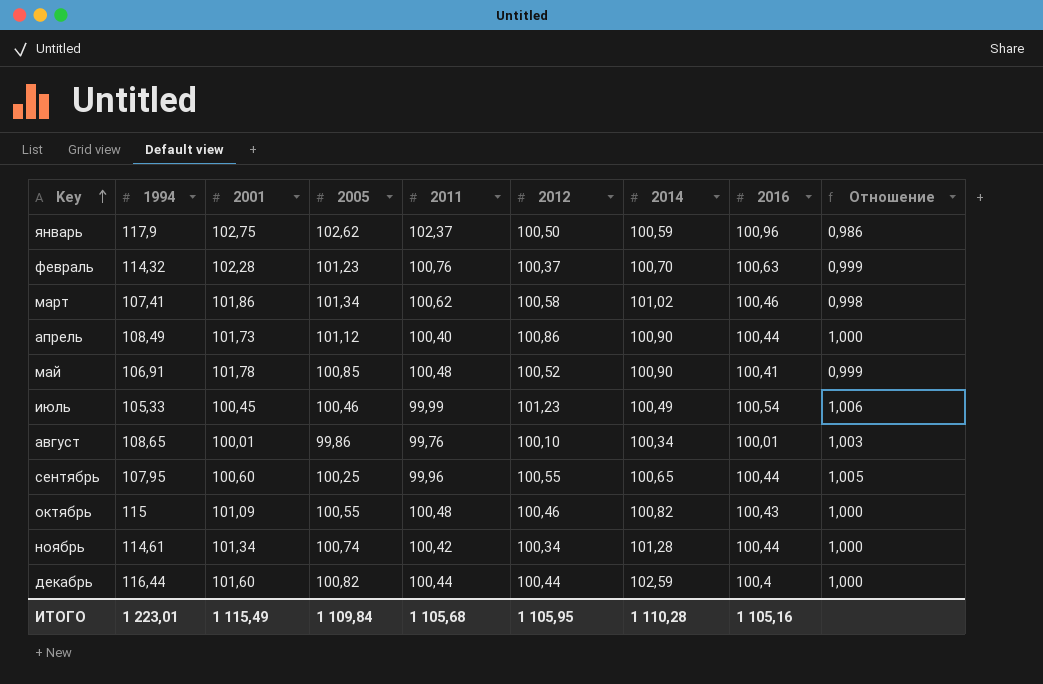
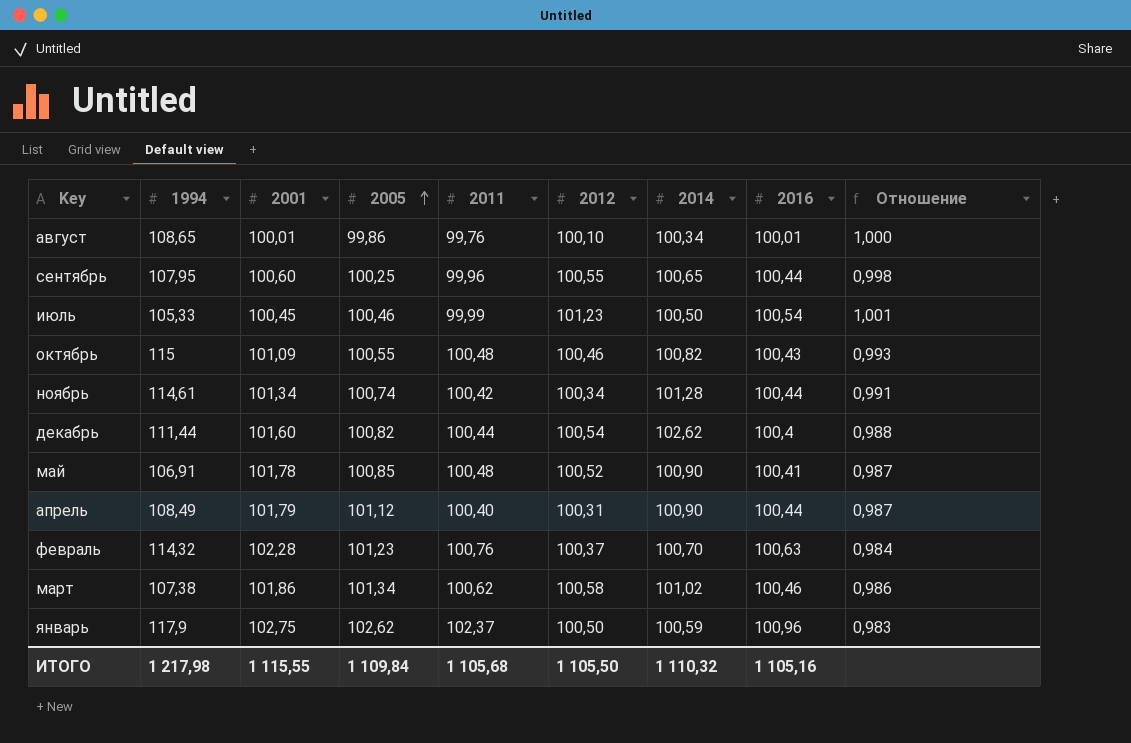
row order: Key ascending -> 2005 ascending
column Отношение | formula: [2016] / [2011] -> [2016] / [2001]
июль | 2014: 100,49 -> 100,50
декабрь | 1994: 116,44 -> 111,44
декабрь | 2012: 100,44 -> 100,54
декабрь | 2014: 102,59 -> 102,62
апрель | 2001: 101,73 -> 101,79
апрель | 2012: 100,86 -> 100,31
март | 1994: 107,41 -> 107,38
ИТОГО | 1994: 1 223,01 -> 1 217,98
ИТОГО | 2001: 1 115,49 -> 1 115,55
ИТОГО | 2012: 1 105,95 -> 1 105,50
ИТОГО | 2014: 1 110,28 -> 1 110,32

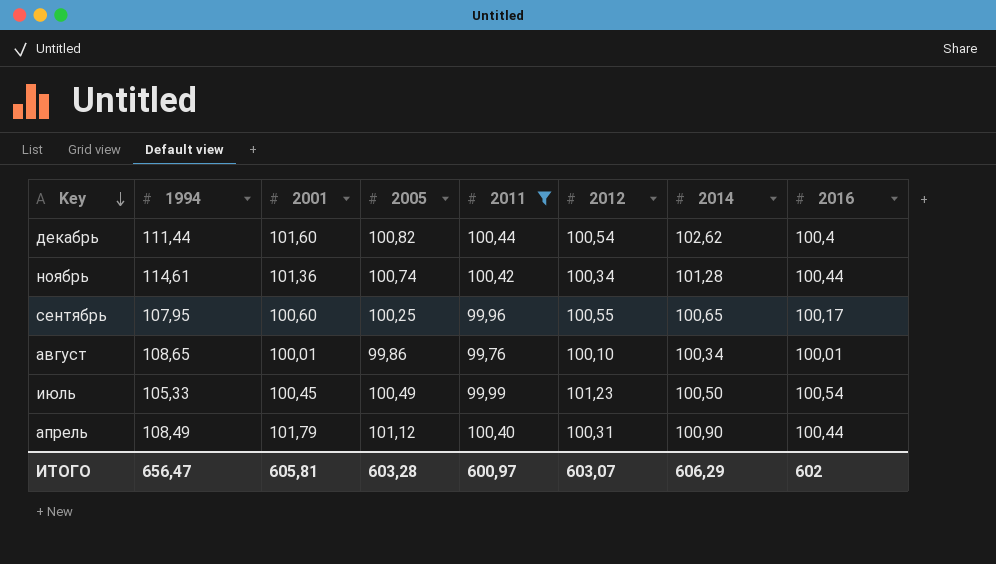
filter: none -> 2011 <= 100,44
row order: 2005 ascending -> Key descending
column Отношение | formula: [2016] / [2001] -> none
ноябрь | 2001: 101,34 -> 101,36
сентябрь | 2016: 100,44 -> 100,17
июль | 2005: 100,46 -> 100,49
ИТОГО | 1994: 1 217,98 -> 656,47
ИТОГО | 2001: 1 115,55 -> 605,81
ИТОГО | 2005: 1 109,84 -> 603,28
ИТОГО | 2011: 1 105,68 -> 600,97
ИТОГО | 2012: 1 105,50 -> 603,07
ИТОГО | 2014: 1 110,32 -> 606,29
ИТОГО | 2016: 1 105,16 -> 602

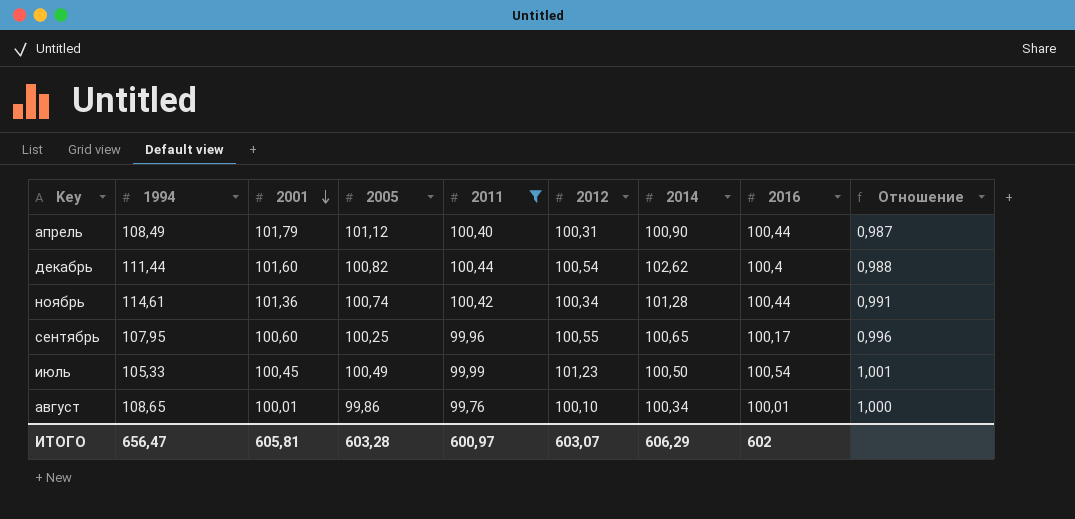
row order: Key descending -> 2001 descending
column Отношение | formula: none -> [2016] / [2001]

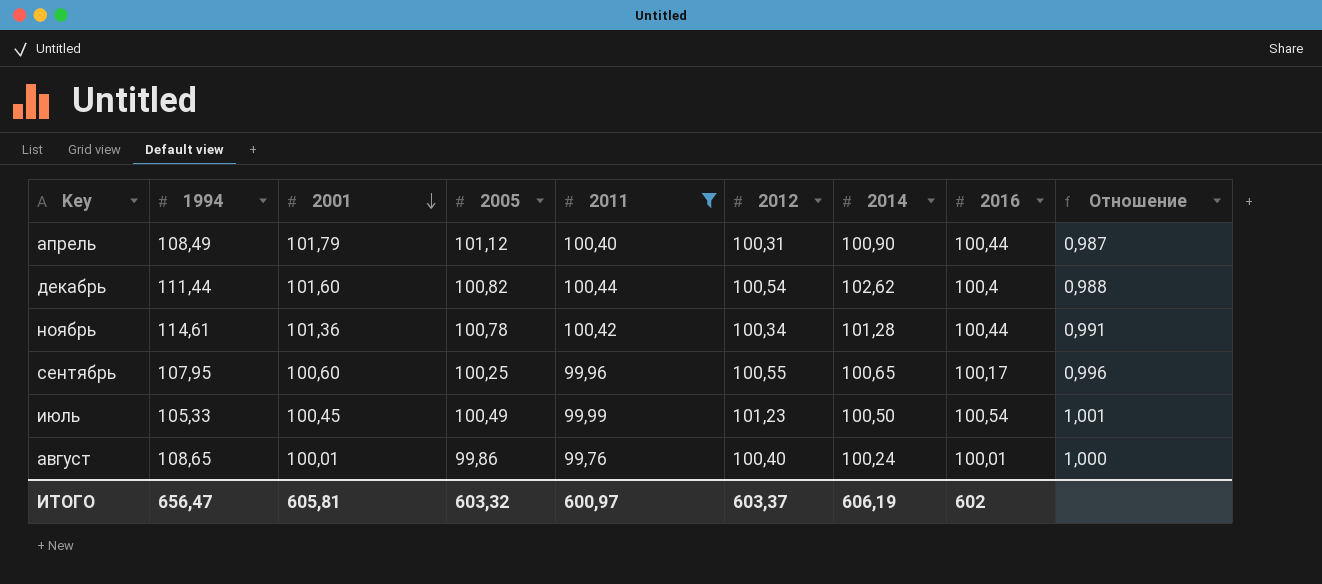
ноябрь | 2005: 100,74 -> 100,78
август | 2012: 100,10 -> 100,40
август | 2014: 100,34 -> 100,24
ИТОГО | 2005: 603,28 -> 603,32
ИТОГО | 2012: 603,07 -> 603,37
ИТОГО | 2014: 606,29 -> 606,19

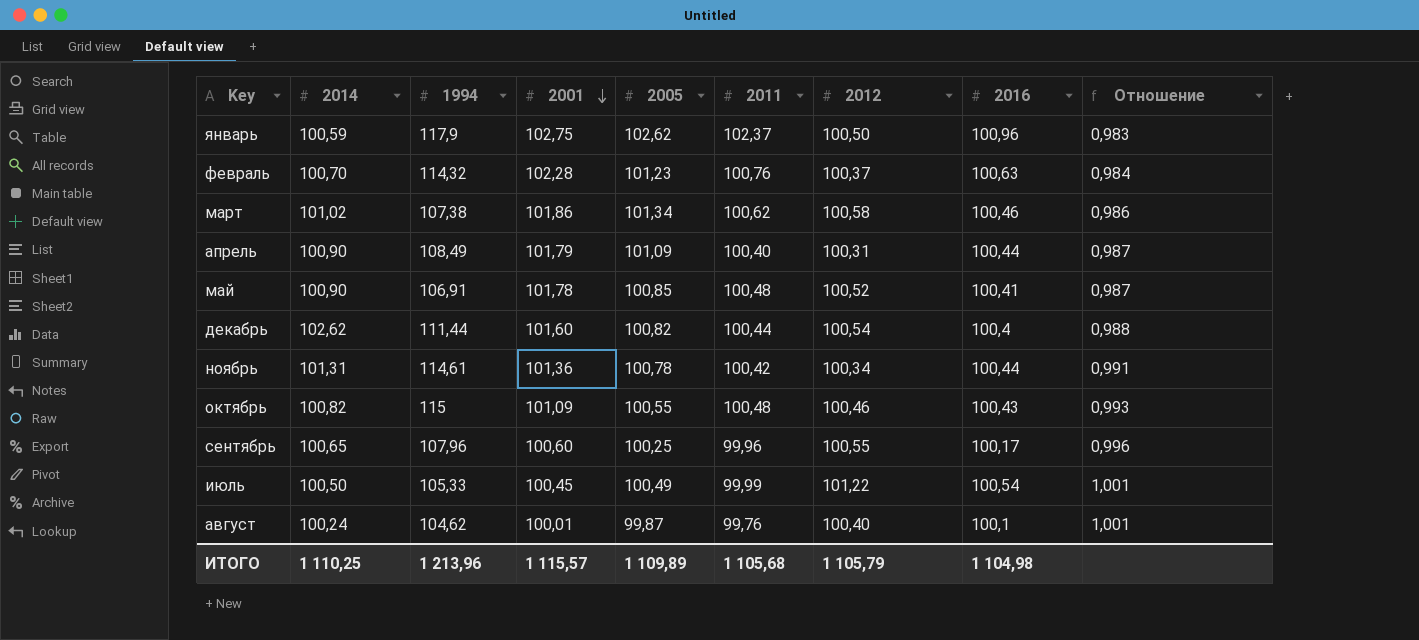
filter: 2011 <= 100,44 -> none
column 2014 | position: 7 -> 2
апрель | 2005: 101,12 -> 101,09
ноябрь | 2014: 101,28 -> 101,31
сентябрь | 1994: 107,95 -> 107,96
июль | 2012: 101,23 -> 101,22
август | 1994: 108,65 -> 104,62
август | 2005: 99,86 -> 99,87
август | 2016: 100,01 -> 100,1
август | Отношение: 1,000 -> 1,001
ИТОГО | 2014: 606,19 -> 1 110,25
ИТОГО | 1994: 656,47 -> 1 213,96
ИТОГО | 2001: 605,81 -> 1 115,57
ИТОГО | 2005: 603,32 -> 1 109,89
ИТОГО | 2011: 600,97 -> 1 105,68
ИТОГО | 2012: 603,37 -> 1 105,79
ИТОГО | 2016: 602 -> 1 104,98

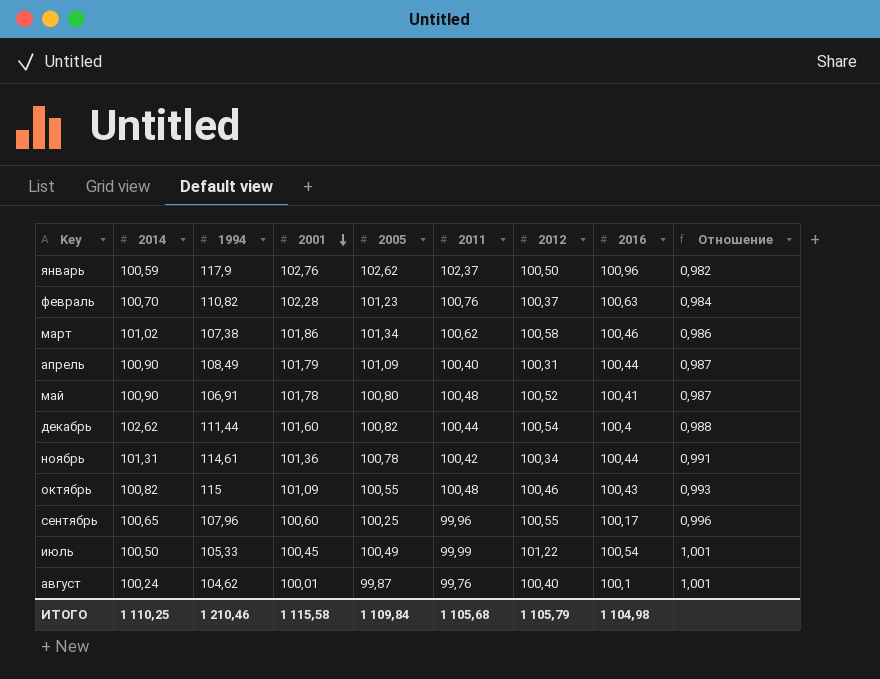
январь | 2001: 102,75 -> 102,76
январь | Отношение: 0,983 -> 0,982
февраль | 1994: 114,32 -> 110,82
май | 2005: 100,85 -> 100,80
ИТОГО | 1994: 1 213,96 -> 1 210,46
ИТОГО | 2001: 1 115,57 -> 1 115,58
ИТОГО | 2005: 1 109,89 -> 1 109,84

